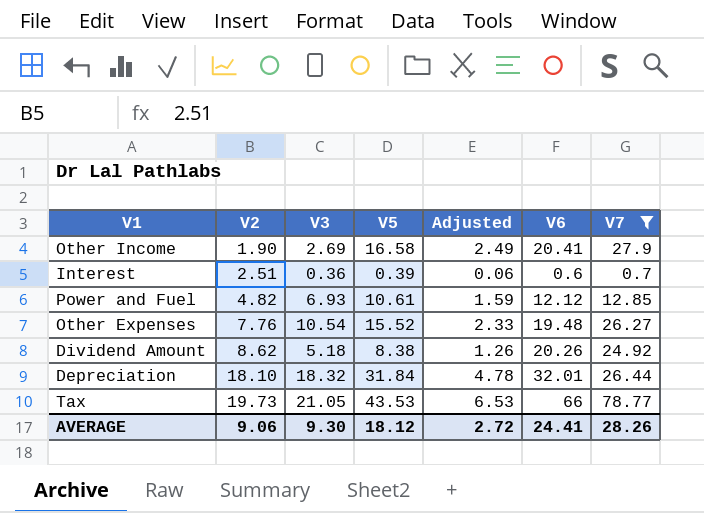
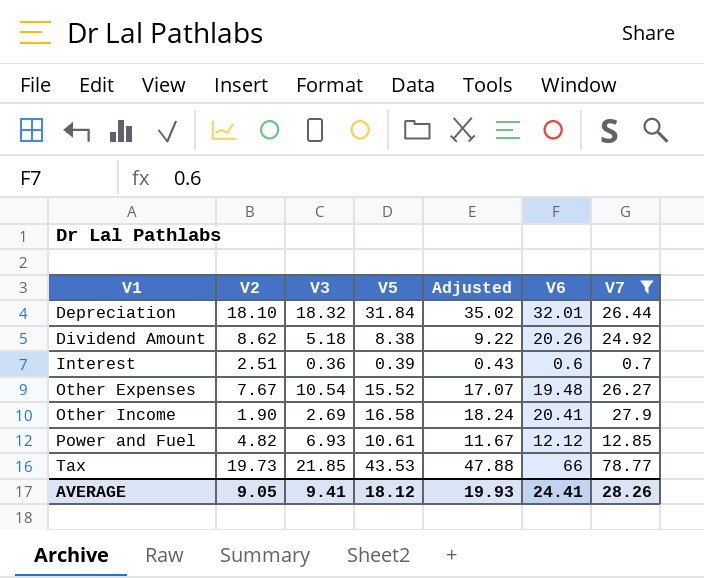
row order: V2 ascending -> V1 ascending
column Adjusted | formula: [V5] * 0.15 -> [V5] * 1.1
Other Expenses | V2: 7.76 -> 7.67
Tax | V3: 21.05 -> 21.85
AVERAGE | V2: 9.06 -> 9.05
AVERAGE | V3: 9.30 -> 9.41
AVERAGE | Adjusted: 2.72 -> 19.93

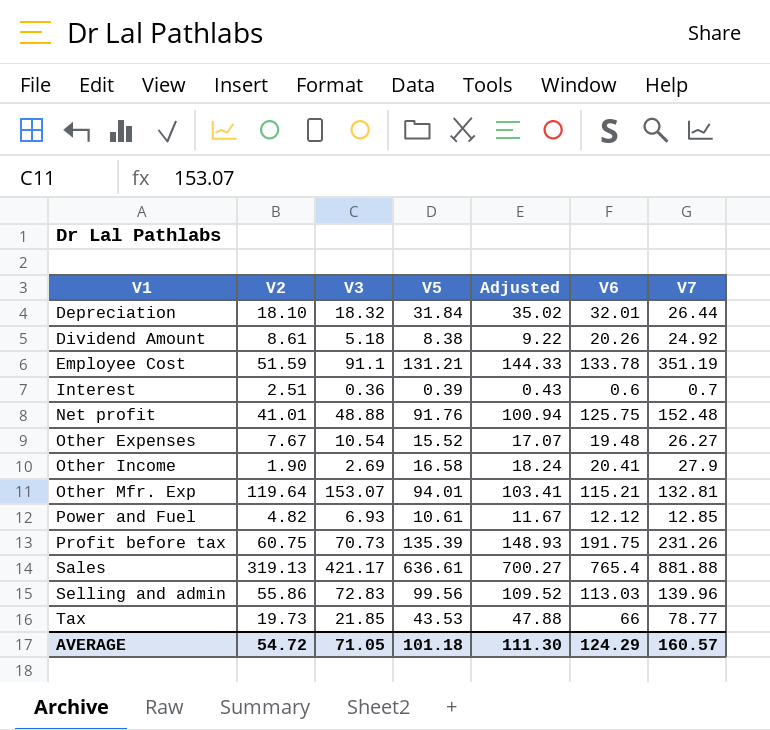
filter: V7 <= 78.77 -> none
Dividend Amount | V2: 8.62 -> 8.61
AVERAGE | V2: 9.05 -> 54.72
AVERAGE | V3: 9.41 -> 71.05
AVERAGE | V5: 18.12 -> 101.18
AVERAGE | Adjusted: 19.93 -> 111.30
AVERAGE | V6: 24.41 -> 124.29
AVERAGE | V7: 28.26 -> 160.57

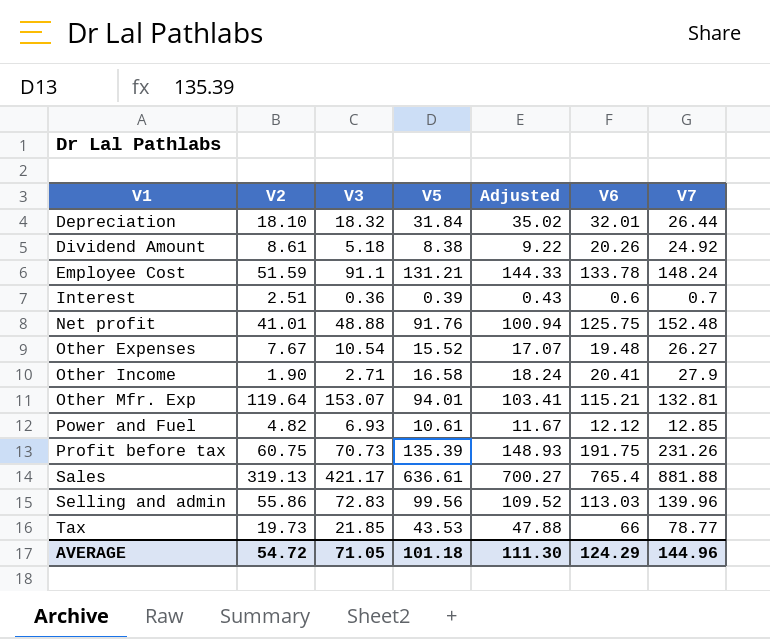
Employee Cost | V7: 351.19 -> 148.24
Other Income | V3: 2.69 -> 2.71
AVERAGE | V7: 160.57 -> 144.96

